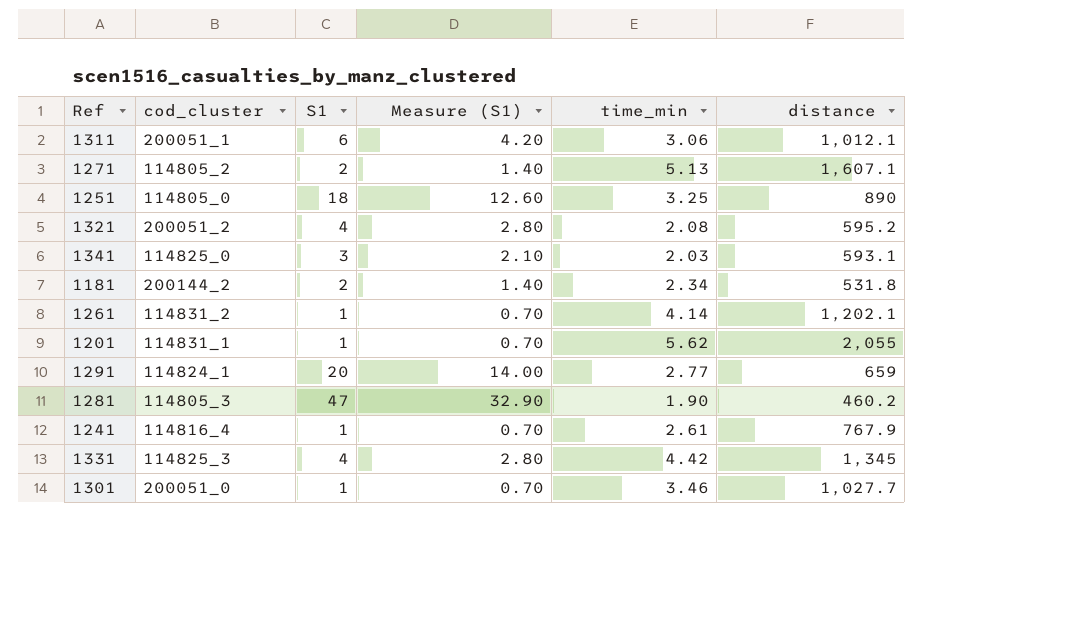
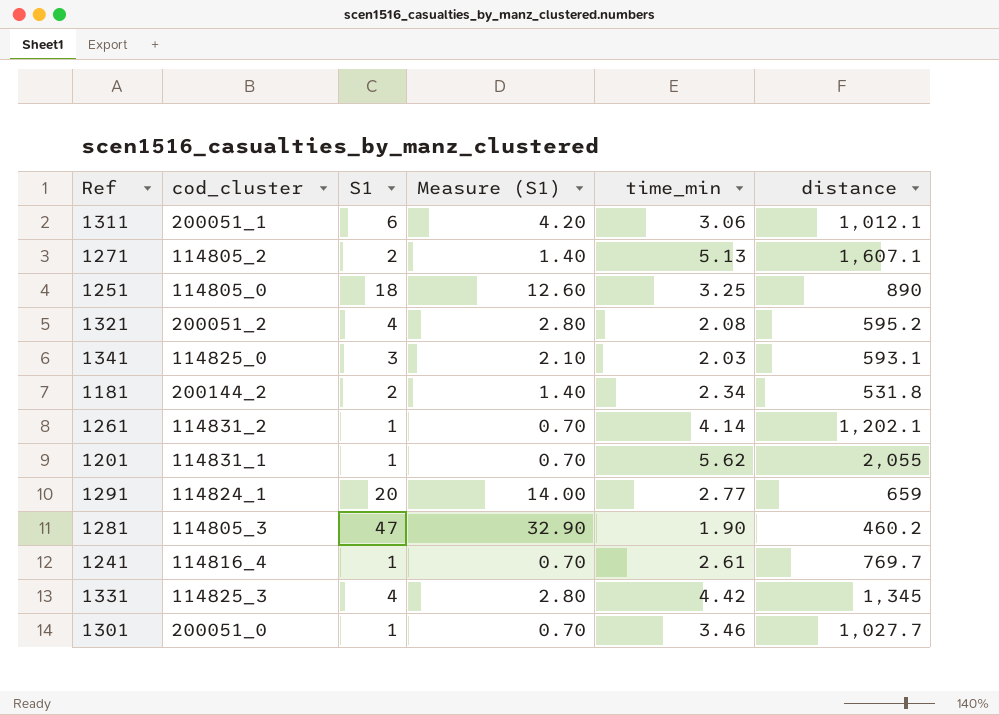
1241 | distance: 767.9 -> 769.7

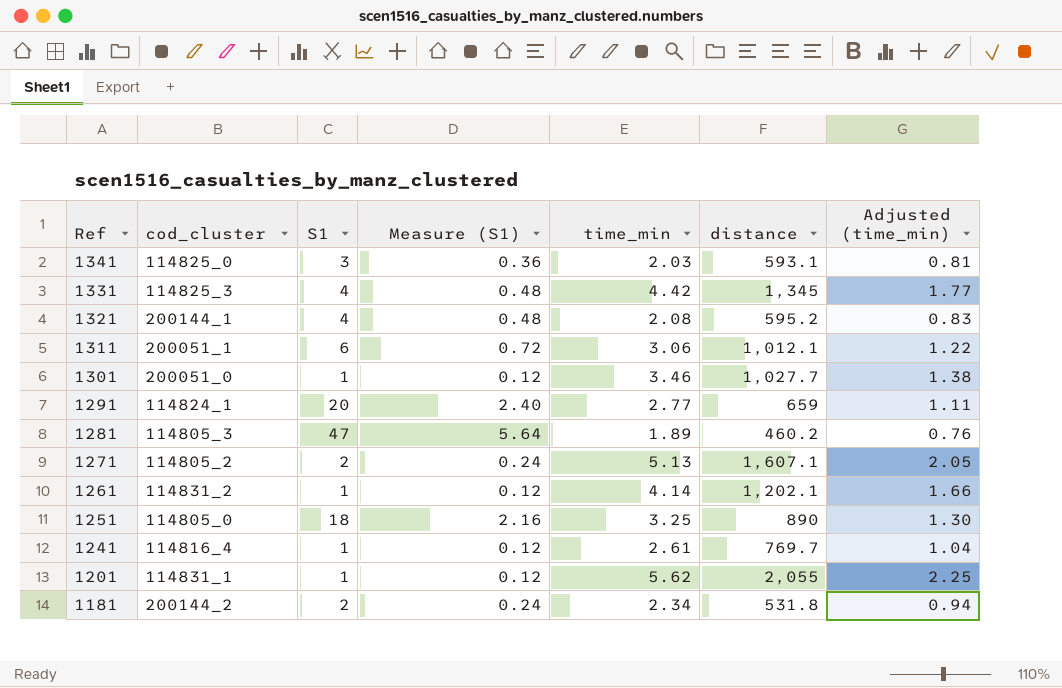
row order: none -> Ref descending
column Measure (S1) | formula: [S1] * 0.7 -> [S1] * 0.12
column Adjusted (time_min) | formula: none -> [time_min] * 0.4
1321 | cod_cluster: 200051_2 -> 200144_1
1281 | time_min: 1.90 -> 1.89

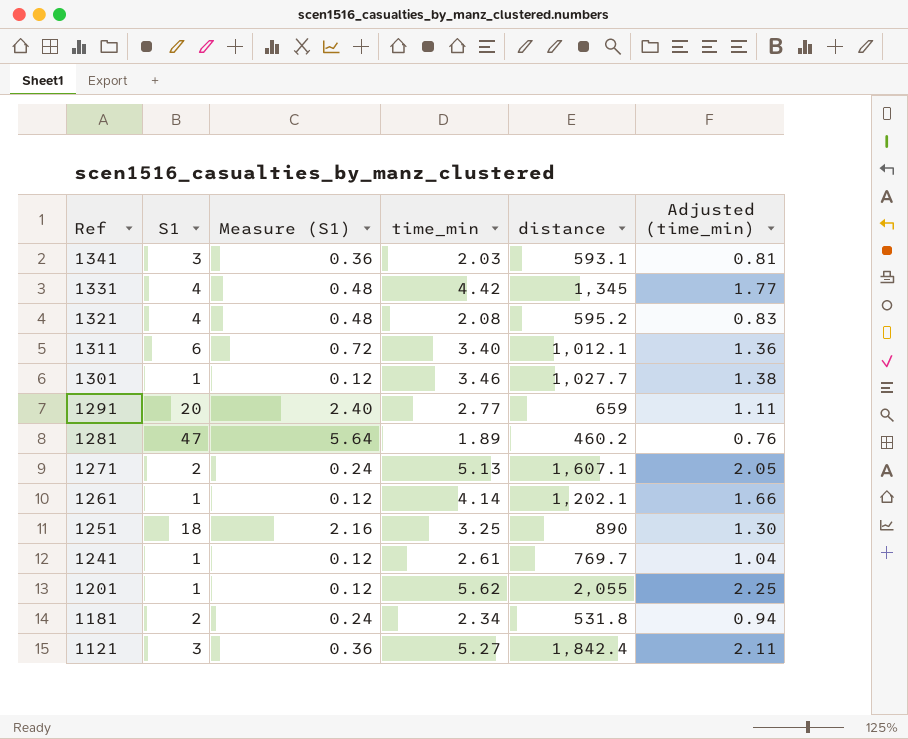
column cod_cluster | position: 2 -> none
1311 | time_min: 3.06 -> 3.40
1311 | Adjusted (time_min): 1.22 -> 1.36
row 1121: none -> 3 | 0.36 | 5.27 | 1,842.4 | 2.11

